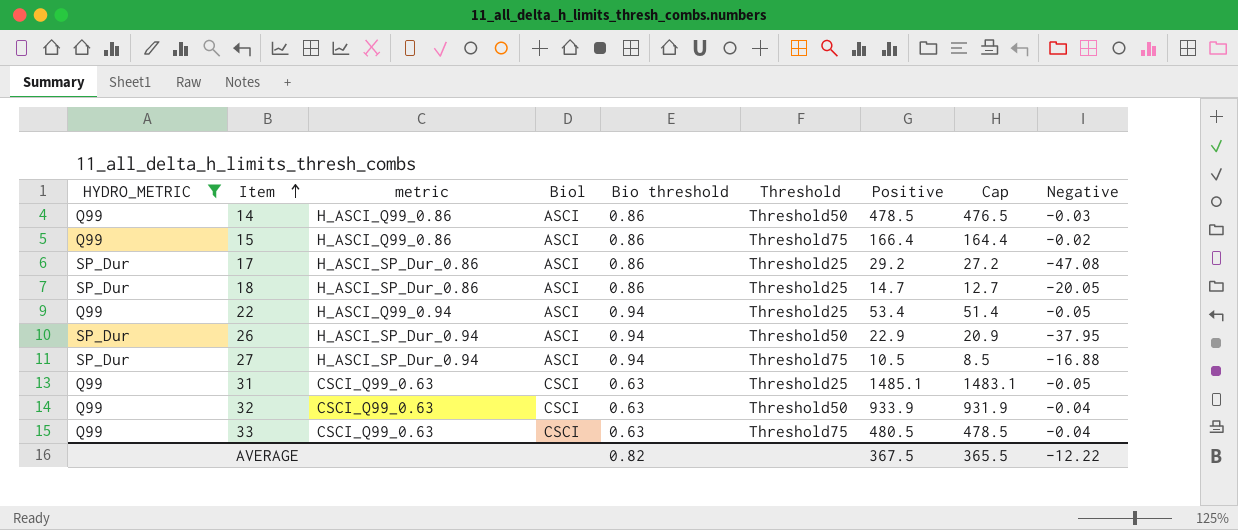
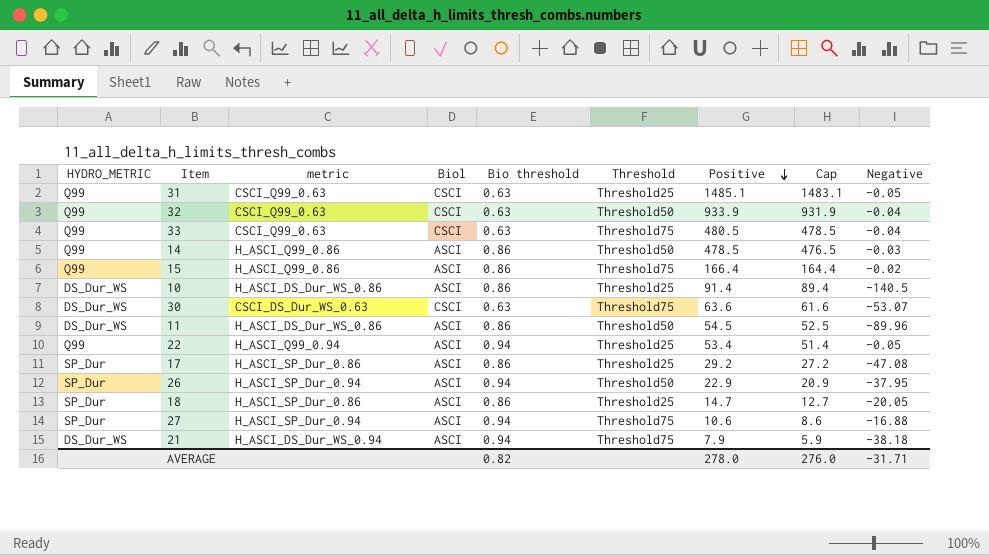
filter: HYDRO_METRIC != DS_Dur_WS -> none
row order: Item ascending -> Positive descending
27 | Positive: 10.5 -> 10.6
27 | Cap: 8.5 -> 8.6
AVERAGE | Positive: 367.5 -> 278.0
AVERAGE | Cap: 365.5 -> 276.0
AVERAGE | Negative: -12.22 -> -31.71

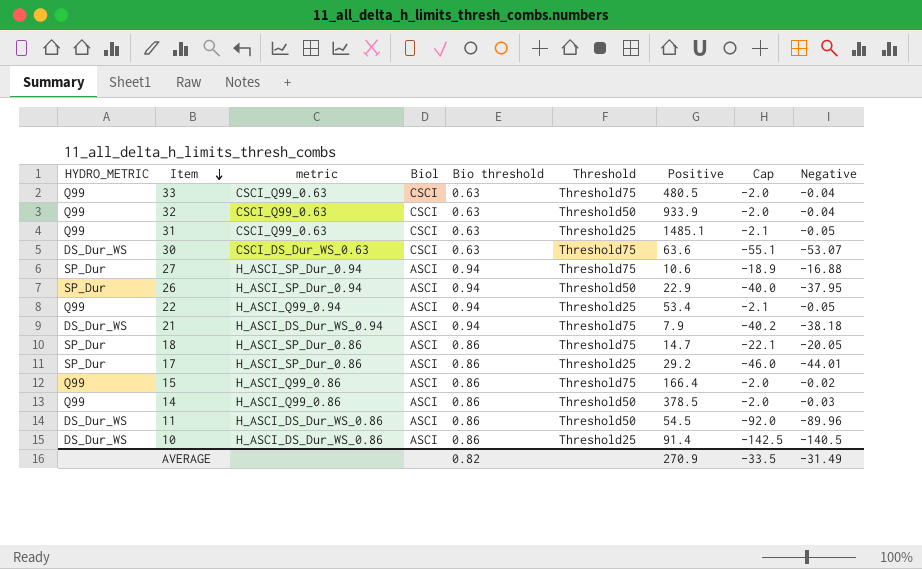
row order: Positive descending -> Item descending
column Cap | formula: [Positive] - 2 -> [Negative] - 2
18 | Threshold: Threshold25 -> Threshold75
17 | Negative: -47.08 -> -44.01
14 | Positive: 478.5 -> 378.5
AVERAGE | Positive: 278.0 -> 270.9
AVERAGE | Cap: 276.0 -> -33.5
AVERAGE | Negative: -31.71 -> -31.49

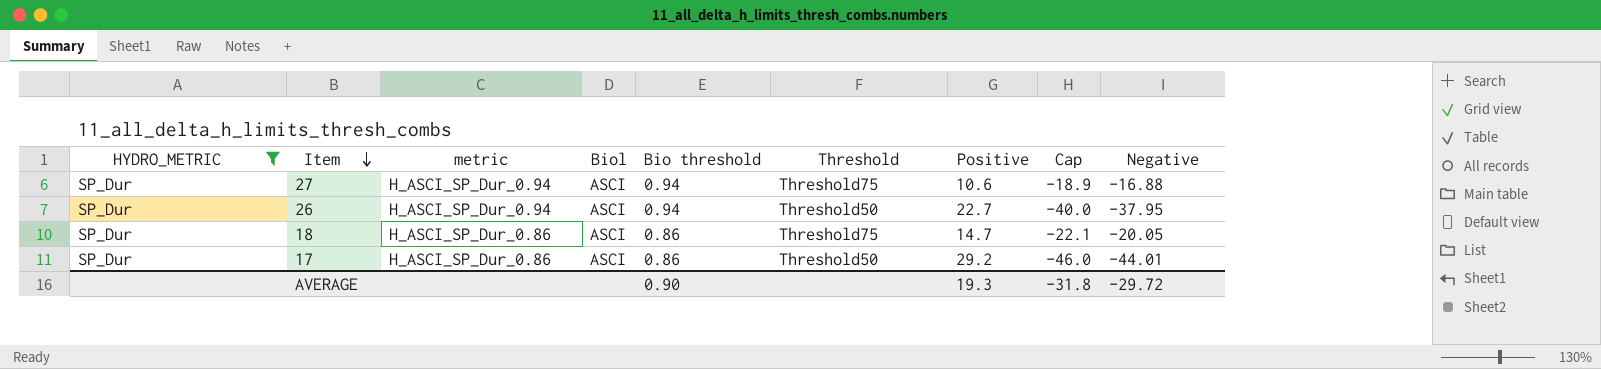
filter: none -> HYDRO_METRIC = SP_Dur
26 | Positive: 22.9 -> 22.7
17 | Threshold: Threshold25 -> Threshold50
AVERAGE | Bio threshold: 0.82 -> 0.90
AVERAGE | Positive: 270.9 -> 19.3
AVERAGE | Cap: -33.5 -> -31.8
AVERAGE | Negative: -31.49 -> -29.72

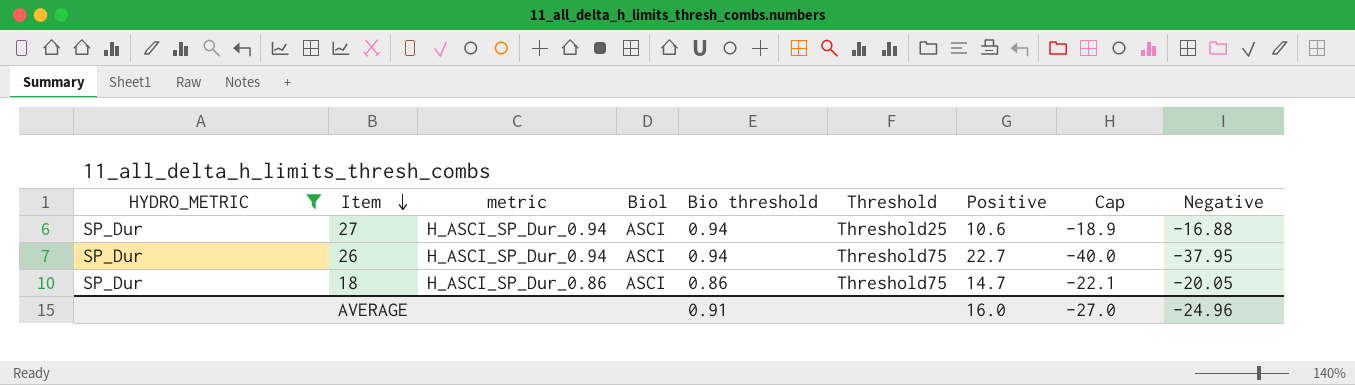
row 17: SP_Dur | H_ASCI_SP_Dur_0.86 | ASCI | 0.86 | Threshold50 | 29.2 | -46.0 | -44.01 -> none
27 | Threshold: Threshold75 -> Threshold25
26 | Threshold: Threshold50 -> Threshold75
AVERAGE | Bio threshold: 0.90 -> 0.91
AVERAGE | Positive: 19.3 -> 16.0
AVERAGE | Cap: -31.8 -> -27.0
AVERAGE | Negative: -29.72 -> -24.96

